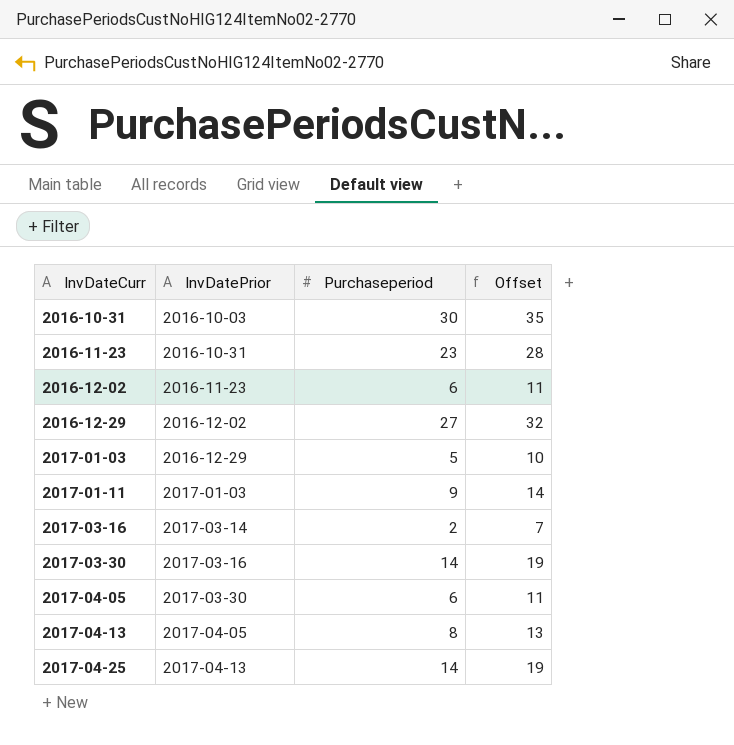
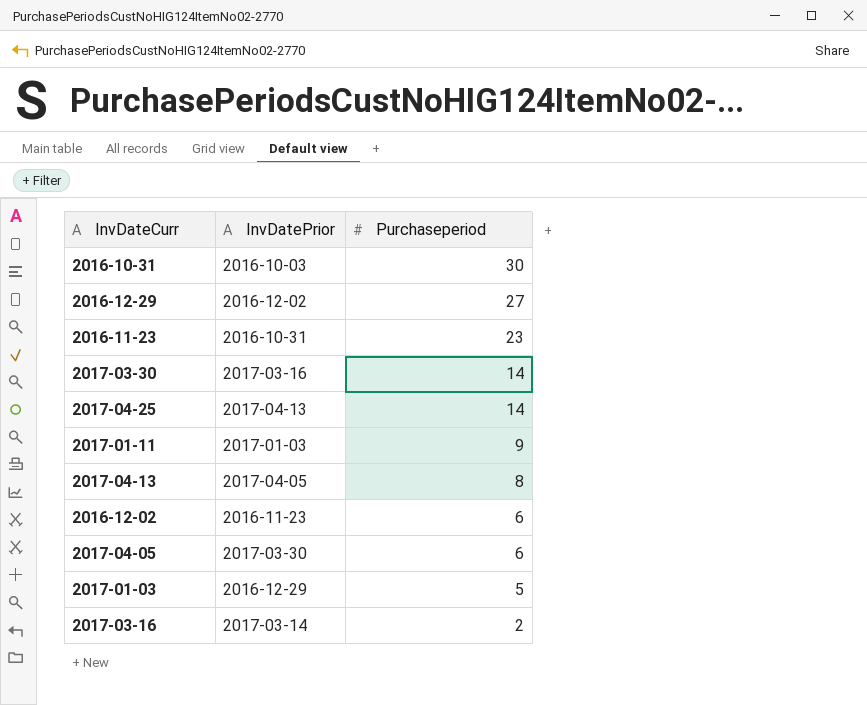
row order: InvDateCurr ascending -> Purchaseperiod descending
column Offset | formula: [Purchaseperiod] + 5 -> none

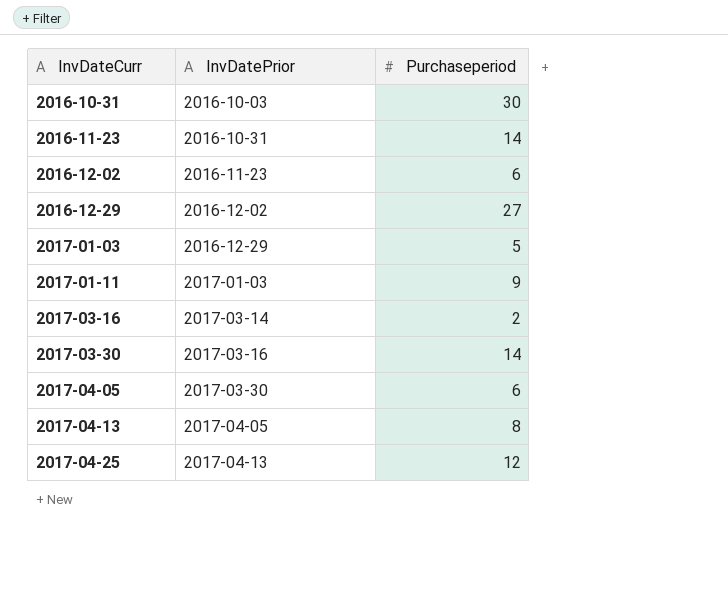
row order: Purchaseperiod descending -> InvDateCurr ascending
2016-11-23 | Purchaseperiod: 23 -> 14
2017-04-25 | Purchaseperiod: 14 -> 12

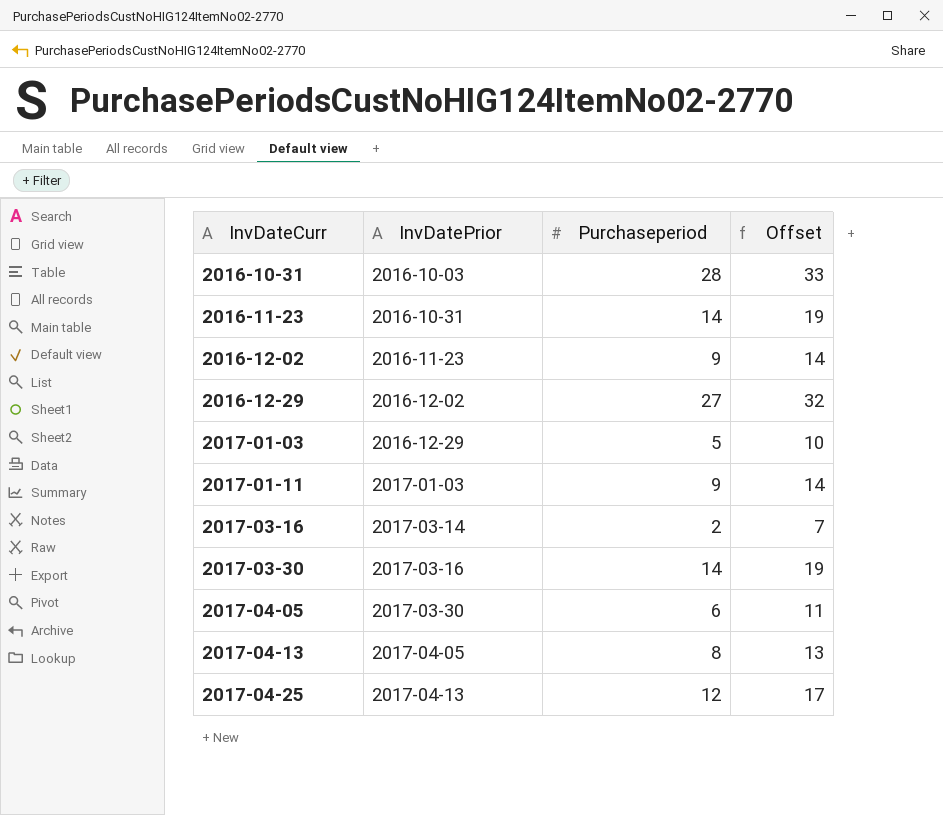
column Offset | formula: none -> [Purchaseperiod] + 5
2016-10-31 | Purchaseperiod: 30 -> 28
2016-12-02 | Purchaseperiod: 6 -> 9

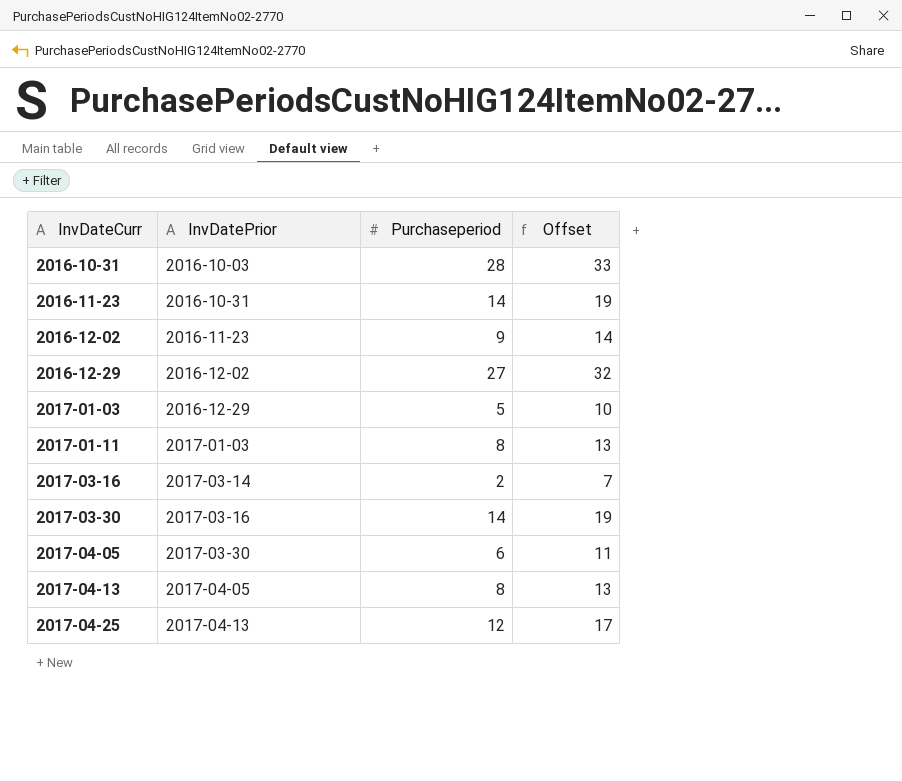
2017-01-11 | Purchaseperiod: 9 -> 8
2017-01-11 | Offset: 14 -> 13

